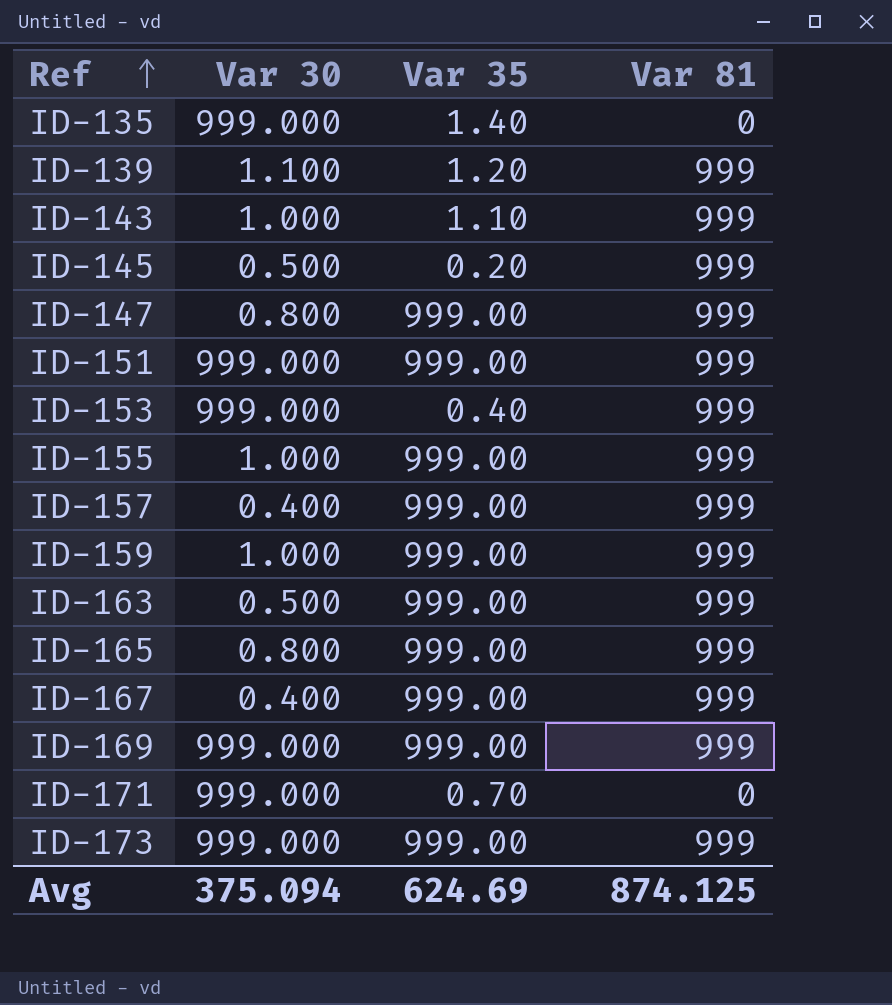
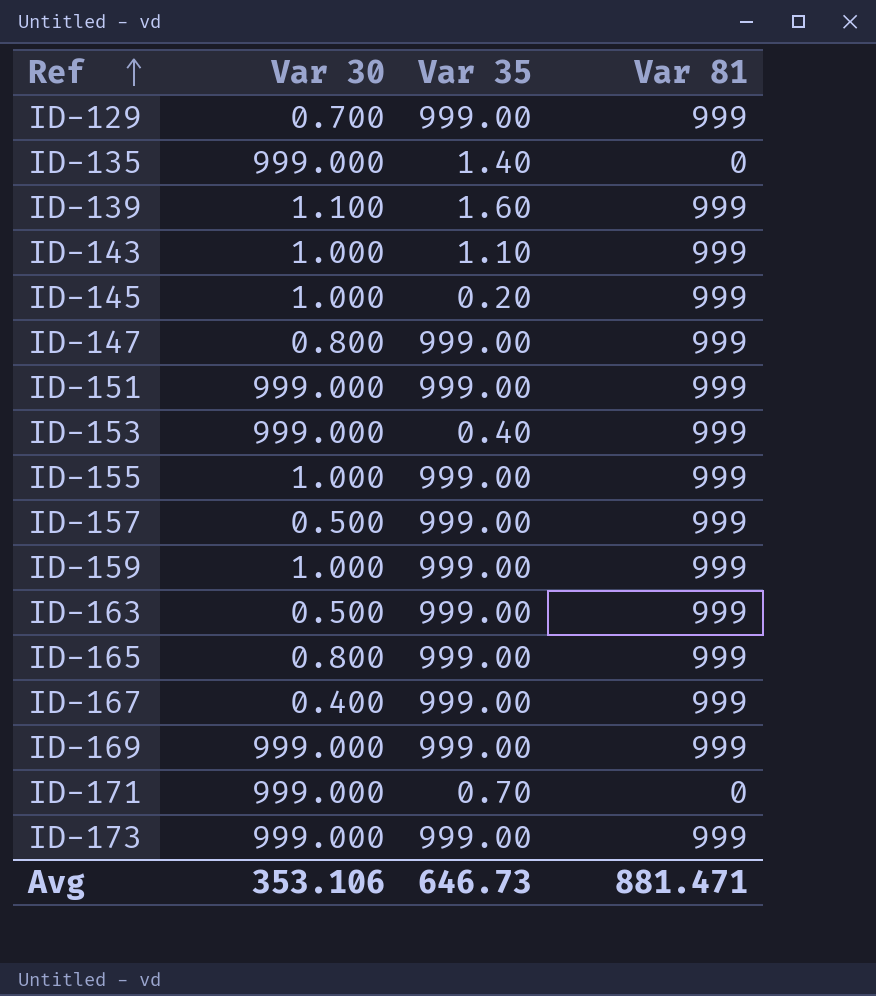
row ID-129: none -> 0.700 | 999.00 | 999
ID-139 | Var 35: 1.20 -> 1.60
ID-145 | Var 30: 0.500 -> 1.000
ID-157 | Var 30: 0.400 -> 0.500
Avg | Var 30: 375.094 -> 353.106
Avg | Var 35: 624.69 -> 646.73
Avg | Var 81: 874.125 -> 881.471

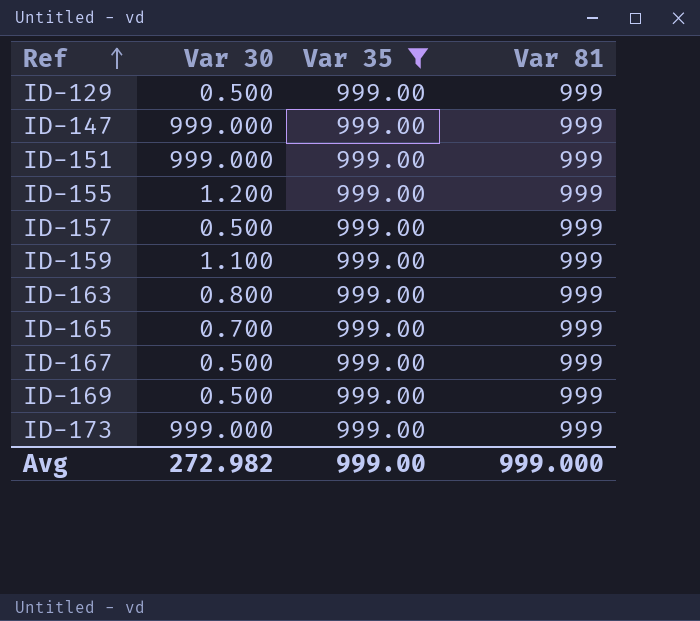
filter: none -> Var 35 = 999.00
ID-129 | Var 30: 0.700 -> 0.500
ID-147 | Var 30: 0.800 -> 999.000
ID-155 | Var 30: 1.000 -> 1.200
ID-159 | Var 30: 1.000 -> 1.100
ID-163 | Var 30: 0.500 -> 0.800
ID-165 | Var 30: 0.800 -> 0.700
ID-167 | Var 30: 0.400 -> 0.500
ID-169 | Var 30: 999.000 -> 0.500
Avg | Var 30: 353.106 -> 272.982
Avg | Var 35: 646.73 -> 999.00
Avg | Var 81: 881.471 -> 999.000

